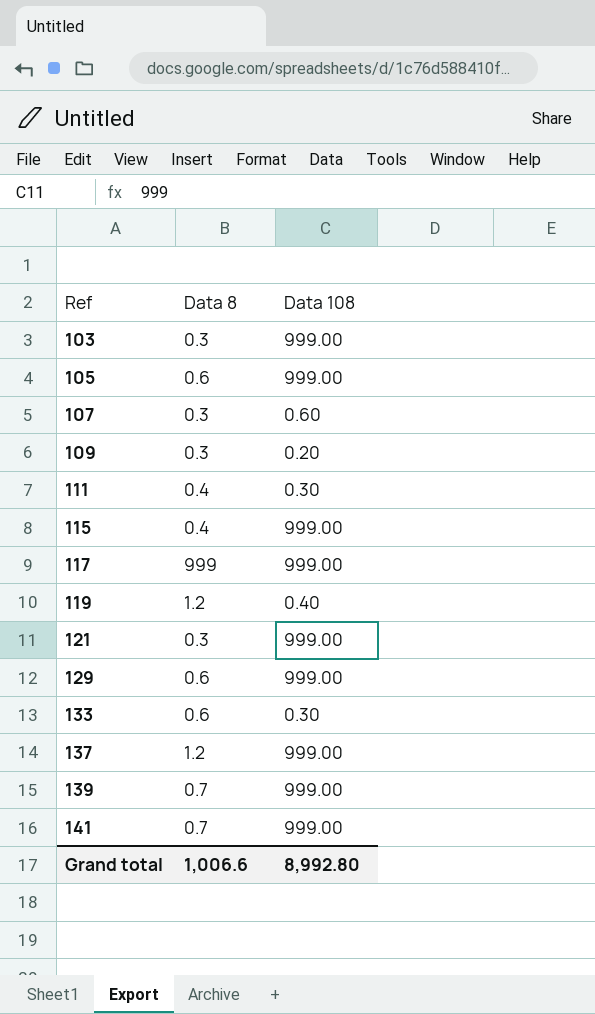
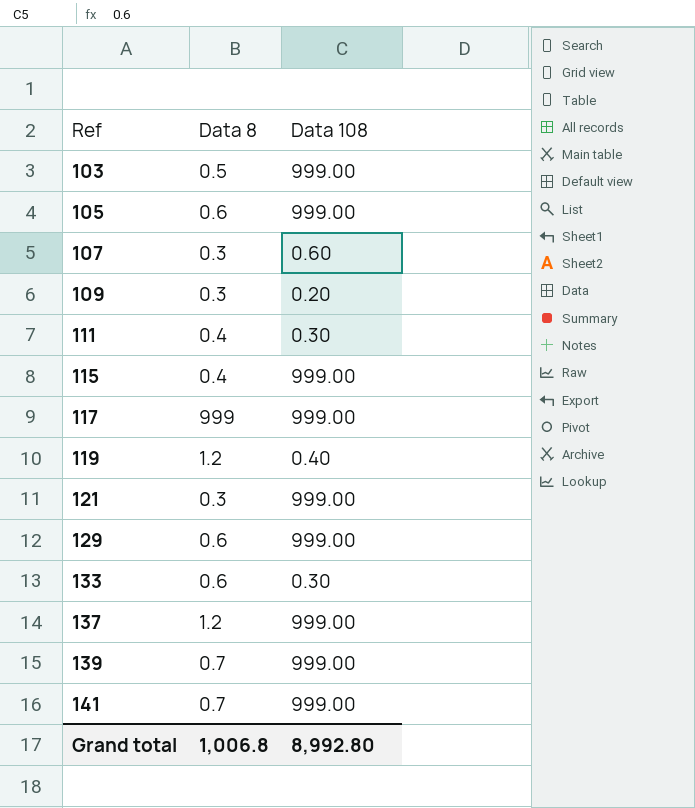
103 | Data 8: 0.3 -> 0.5
Grand total | Data 8: 1,006.6 -> 1,006.8

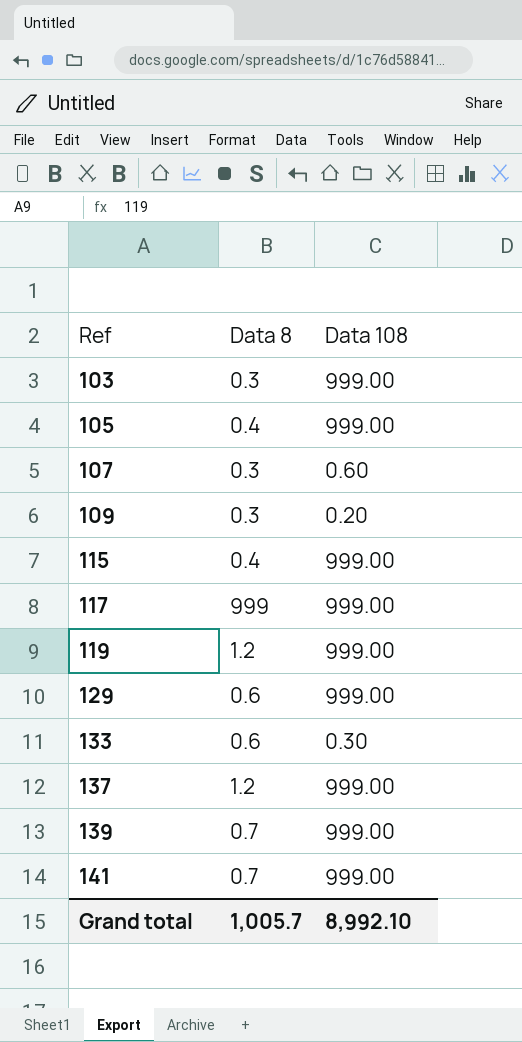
row 111: 0.4 | 0.30 -> none
row 121: 0.3 | 999.00 -> none
103 | Data 8: 0.5 -> 0.3
105 | Data 8: 0.6 -> 0.4
119 | Data 108: 0.40 -> 999.00
Grand total | Data 8: 1,006.8 -> 1,005.7
Grand total | Data 108: 8,992.80 -> 8,992.10

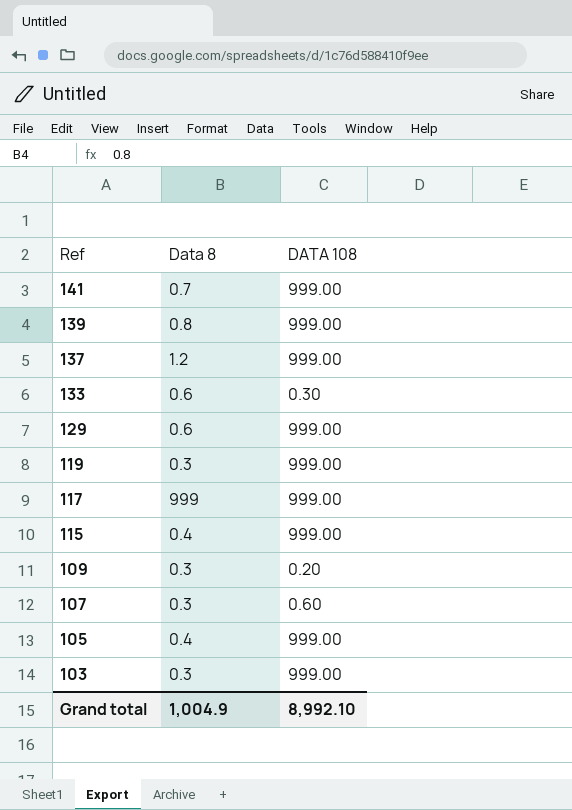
row order: Ref ascending -> Ref descending
column name: Data 108 -> DATA 108
139 | Data 8: 0.7 -> 0.8
119 | Data 8: 1.2 -> 0.3
Grand total | Data 8: 1,005.7 -> 1,004.9

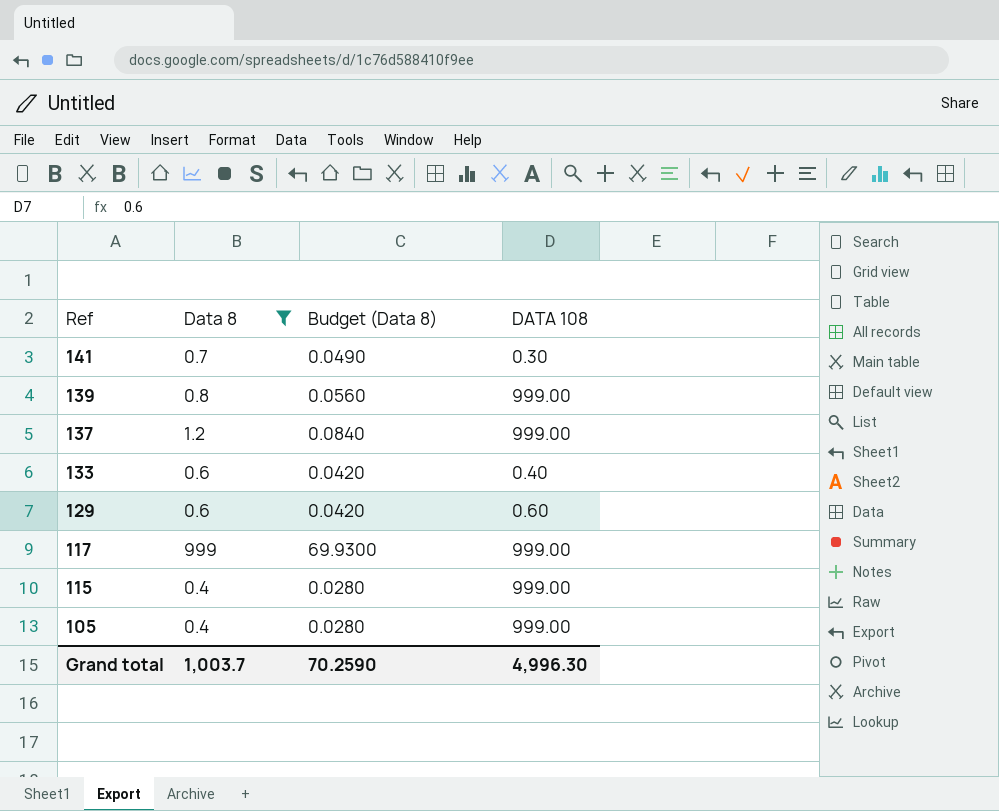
filter: none -> Data 8 != 0.3
column Budget (Data 8) | formula: none -> [Data 8] * 0.07
141 | DATA 108: 999.00 -> 0.30
133 | DATA 108: 0.30 -> 0.40
129 | DATA 108: 999.00 -> 0.60
Grand total | Data 8: 1,004.9 -> 1,003.7
Grand total | DATA 108: 8,992.10 -> 4,996.30

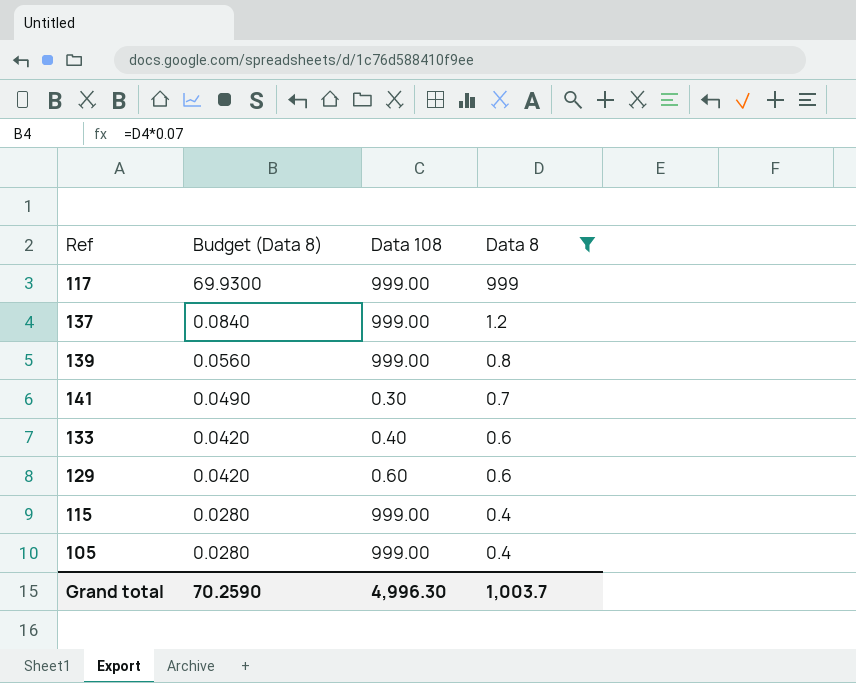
row order: Ref descending -> Budget (Data 8) descending
column name: DATA 108 -> Data 108
column Data 8 | position: 2 -> 4

